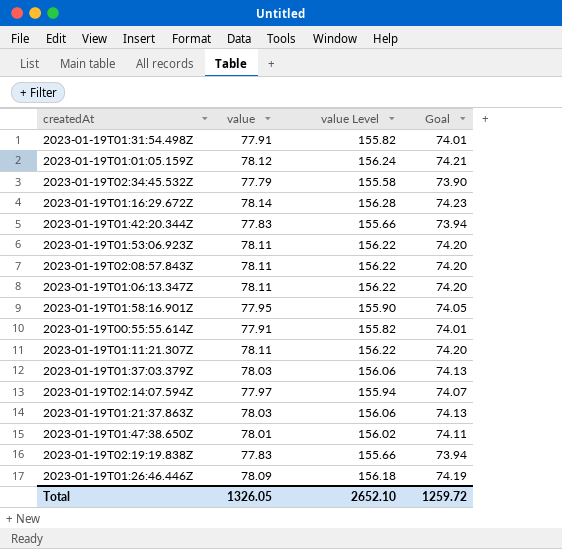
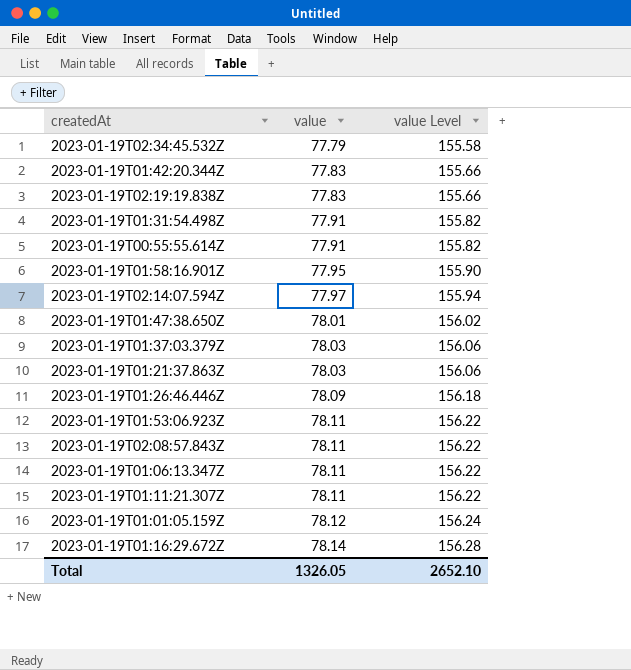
row order: none -> value ascending
column Goal | formula: [value] * 0.95 -> none

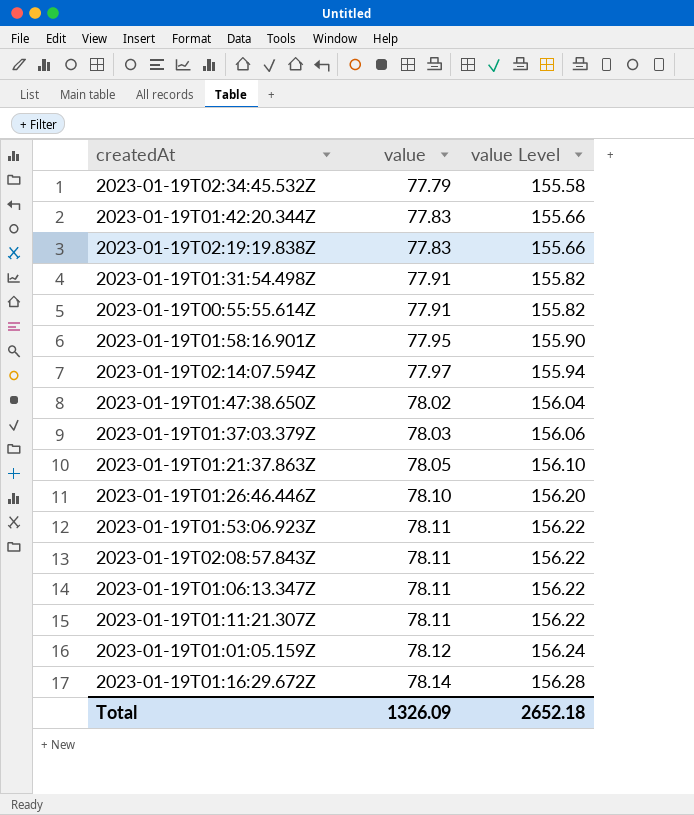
2023-01-19T01:47:38.650Z | value: 78.01 -> 78.02
2023-01-19T01:47:38.650Z | value Level: 156.02 -> 156.04
2023-01-19T01:21:37.863Z | value: 78.03 -> 78.05
2023-01-19T01:21:37.863Z | value Level: 156.06 -> 156.10
2023-01-19T01:26:46.446Z | value: 78.09 -> 78.10
2023-01-19T01:26:46.446Z | value Level: 156.18 -> 156.20
Total | value: 1326.05 -> 1326.09
Total | value Level: 2652.10 -> 2652.18

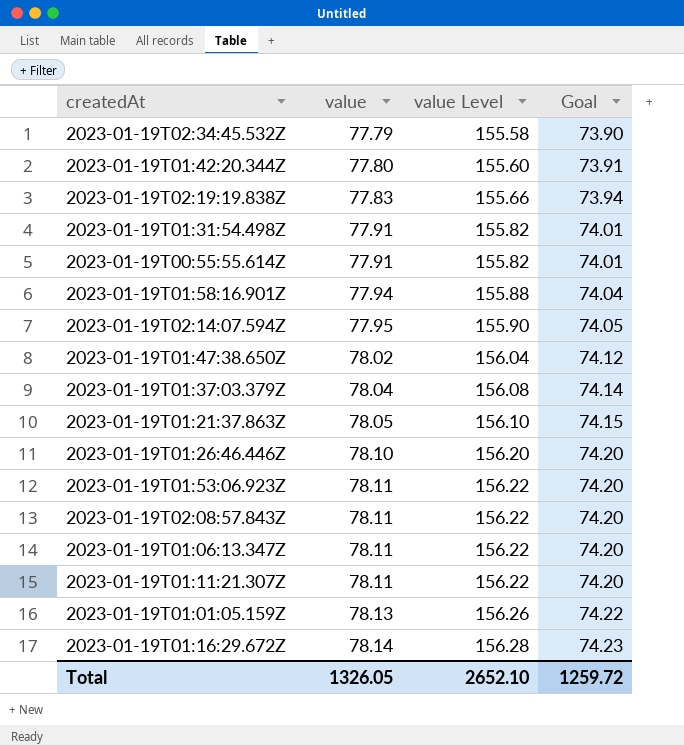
column Goal | formula: none -> [value] * 0.95
2023-01-19T01:42:20.344Z | value: 77.83 -> 77.80
2023-01-19T01:42:20.344Z | value Level: 155.66 -> 155.60
2023-01-19T01:58:16.901Z | value: 77.95 -> 77.94
2023-01-19T01:58:16.901Z | value Level: 155.90 -> 155.88
2023-01-19T02:14:07.594Z | value: 77.97 -> 77.95
2023-01-19T02:14:07.594Z | value Level: 155.94 -> 155.90
2023-01-19T01:37:03.379Z | value: 78.03 -> 78.04
2023-01-19T01:37:03.379Z | value Level: 156.06 -> 156.08
2023-01-19T01:01:05.159Z | value: 78.12 -> 78.13
2023-01-19T01:01:05.159Z | value Level: 156.24 -> 156.26
Total | value: 1326.09 -> 1326.05
Total | value Level: 2652.18 -> 2652.10

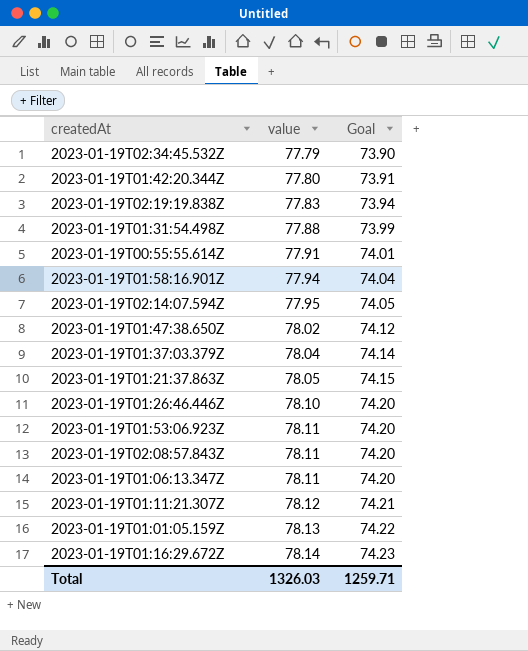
column value Level | formula: [value] * 2 -> none
2023-01-19T01:31:54.498Z | value: 77.91 -> 77.88
2023-01-19T01:31:54.498Z | Goal: 74.01 -> 73.99
2023-01-19T01:11:21.307Z | value: 78.11 -> 78.12
2023-01-19T01:11:21.307Z | Goal: 74.20 -> 74.21
Total | value: 1326.05 -> 1326.03
Total | Goal: 1259.72 -> 1259.71

